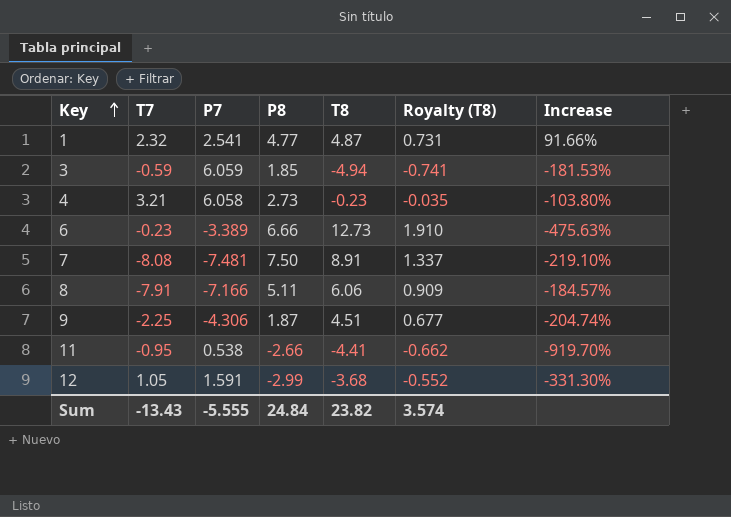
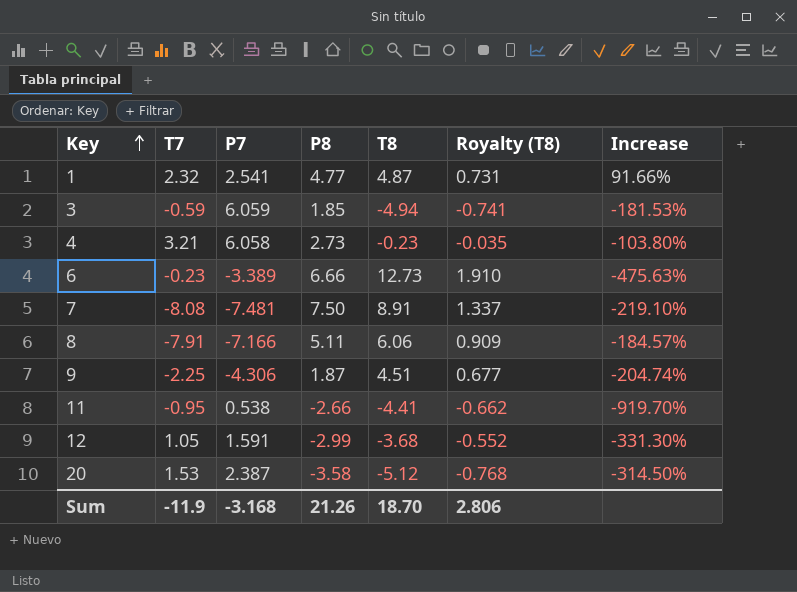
row 20: none -> 1.53 | 2.387 | -3.58 | -5.12 | -0.768 | -314.50%
Sum | T7: -13.43 -> -11.9
Sum | P7: -5.555 -> -3.168
Sum | P8: 24.84 -> 21.26
Sum | T8: 23.82 -> 18.70
Sum | Royalty (T8): 3.574 -> 2.806

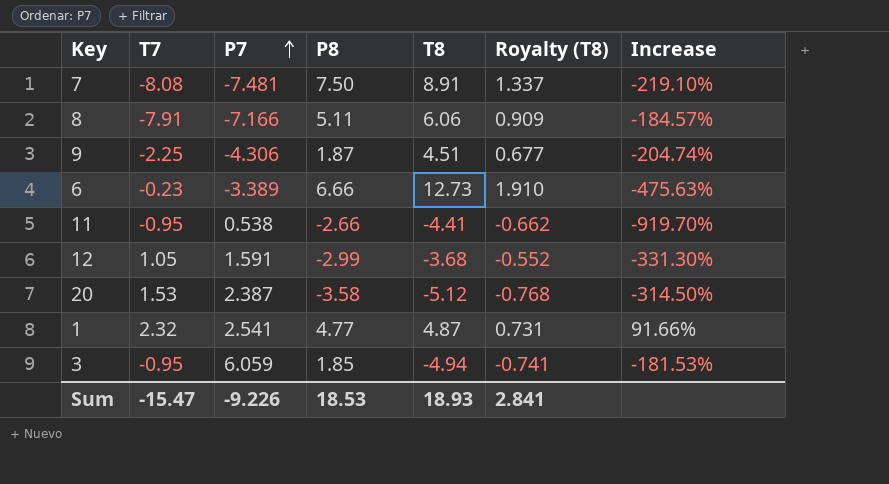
row order: Key ascending -> P7 ascending
row 4: 3.21 | 6.058 | 2.73 | -0.23 | -0.035 | -103.80% -> none
3 | T7: -0.59 -> -0.95
Sum | T7: -11.9 -> -15.47
Sum | P7: -3.168 -> -9.226
Sum | P8: 21.26 -> 18.53
Sum | T8: 18.70 -> 18.93
Sum | Royalty (T8): 2.806 -> 2.841

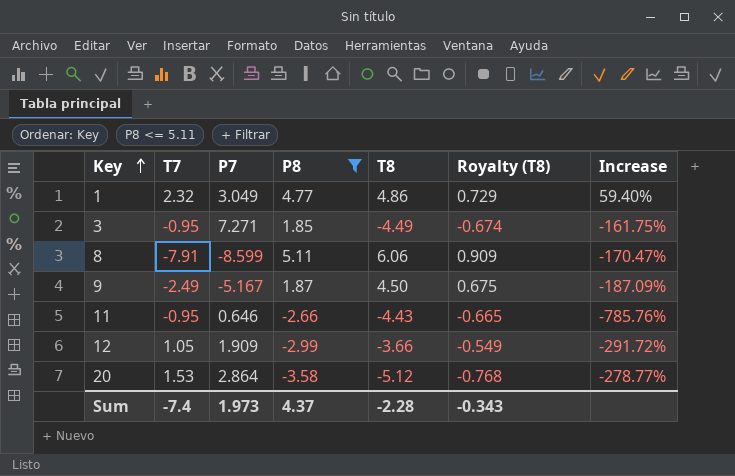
filter: none -> P8 <= 5.11
row order: P7 ascending -> Key ascending
1 | P7: 2.541 -> 3.049
1 | T8: 4.87 -> 4.86
1 | Royalty (T8): 0.731 -> 0.729
1 | Increase: 91.66% -> 59.40%
3 | P7: 6.059 -> 7.271
3 | T8: -4.94 -> -4.49
3 | Royalty (T8): -0.741 -> -0.674
3 | Increase: -181.53% -> -161.75%
8 | P7: -7.166 -> -8.599
8 | Increase: -184.57% -> -170.47%
9 | T7: -2.25 -> -2.49
9 | P7: -4.306 -> -5.167
9 | T8: 4.51 -> 4.50
9 | Royalty (T8): 0.677 -> 0.675
9 | Increase: -204.74% -> -187.09%
11 | P7: 0.538 -> 0.646
11 | T8: -4.41 -> -4.43
11 | Royalty (T8): -0.662 -> -0.665
11 | Increase: -919.70% -> -785.76%
12 | P7: 1.591 -> 1.909
12 | T8: -3.68 -> -3.66
12 | Royalty (T8): -0.552 -> -0.549
12 | Increase: -331.30% -> -291.72%
20 | P7: 2.387 -> 2.864
20 | Increase: -314.50% -> -278.77%
Sum | T7: -15.47 -> -7.4
Sum | P7: -9.226 -> 1.973
Sum | P8: 18.53 -> 4.37
Sum | T8: 18.93 -> -2.28
Sum | Royalty (T8): 2.841 -> -0.343

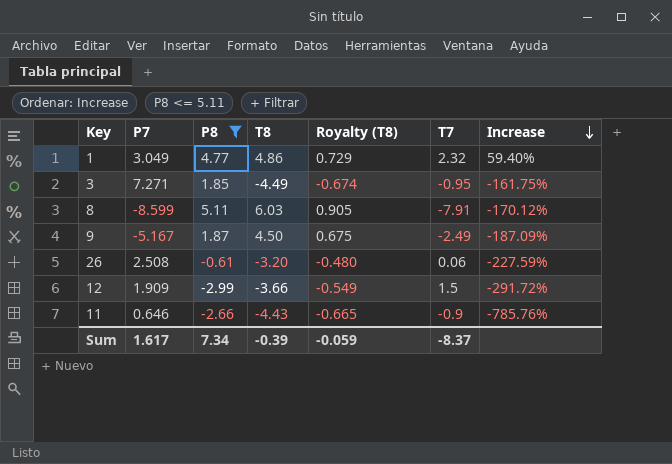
row order: Key ascending -> Increase descending
column T7 | position: 2 -> 6
row 20: 1.53 | 2.864 | -3.58 | -5.12 | -0.768 | -278.77% -> none
8 | T8: 6.06 -> 6.03
8 | Royalty (T8): 0.909 -> 0.905
8 | Increase: -170.47% -> -170.12%
row 26: none -> 2.508 | -0.61 | -3.20 | -0.480 | 0.06 | -227.59%
12 | T7: 1.05 -> 1.5
11 | T7: -0.95 -> -0.9
Sum | P7: 1.973 -> 1.617
Sum | P8: 4.37 -> 7.34
Sum | T8: -2.28 -> -0.39
Sum | Royalty (T8): -0.343 -> -0.059
Sum | T7: -7.4 -> -8.37

